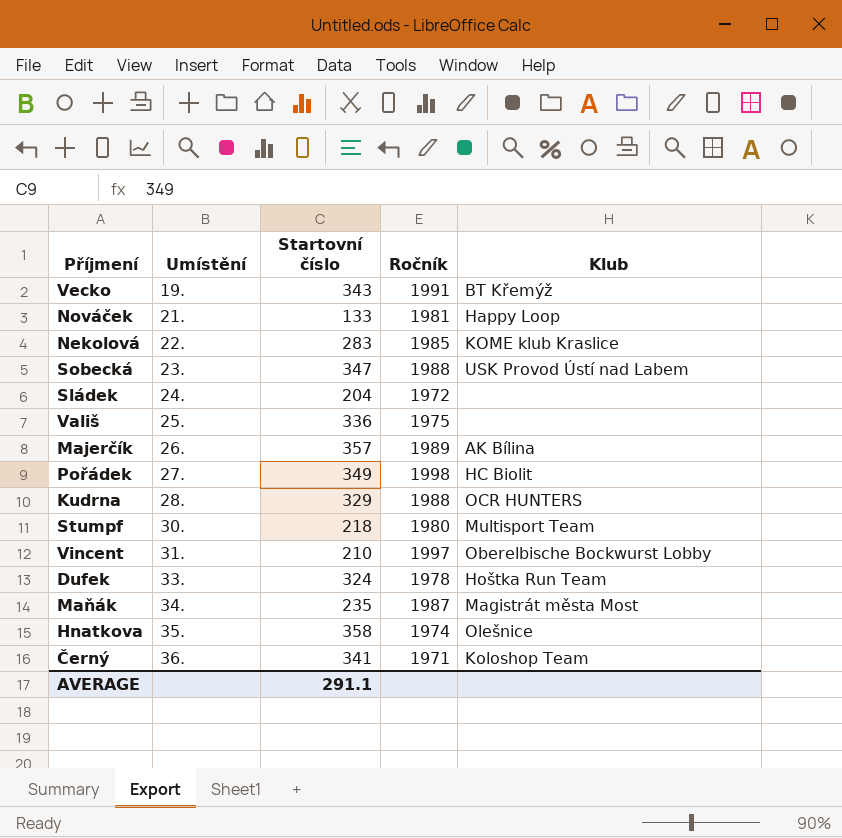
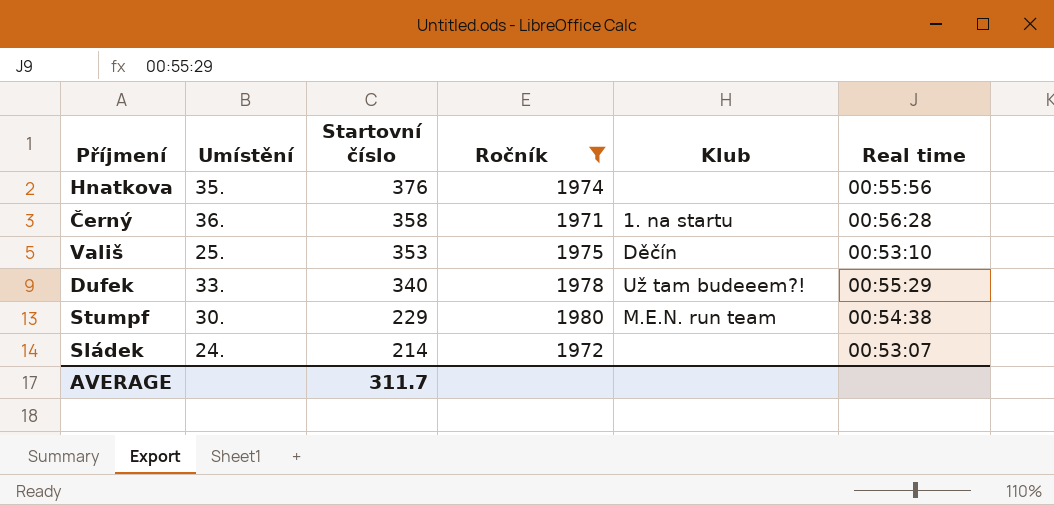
filter: none -> Ročník <= 1980
row order: Umístění ascending -> Startovní číslo descending
column Real time | position: none -> 6
Hnatkova | Startovní číslo: 358 -> 376
Hnatkova | Klub: Olešnice -> none
Černý | Startovní číslo: 341 -> 358
Černý | Klub: Koloshop Team -> 1. na startu
Vališ | Startovní číslo: 336 -> 353
Vališ | Klub: none -> Děčín
Dufek | Startovní číslo: 324 -> 340
Dufek | Klub: Hoštka Run Team -> Už tam budeeem?!
Stumpf | Startovní číslo: 218 -> 229
Stumpf | Klub: Multisport Team -> M.E.N. run team
Sládek | Startovní číslo: 204 -> 214
AVERAGE | Startovní číslo: 291.1 -> 311.7

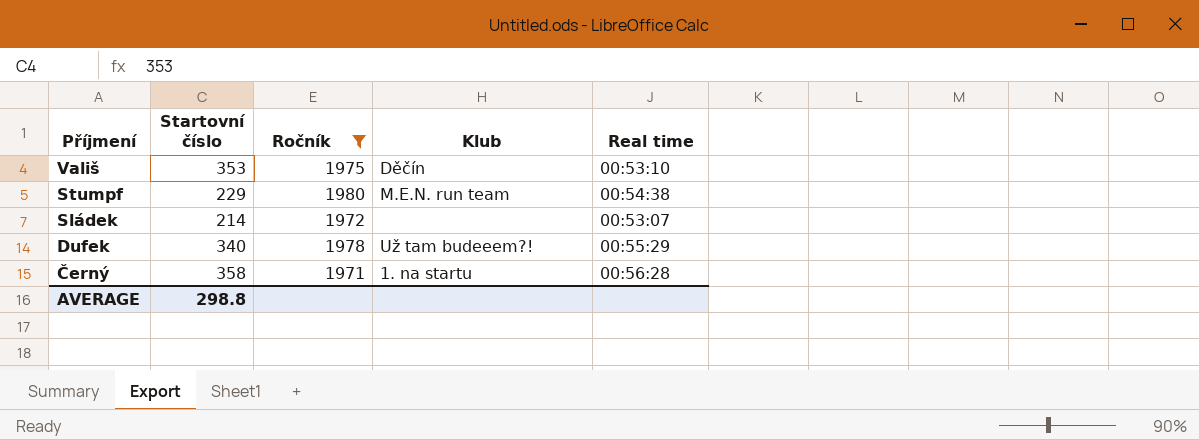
row order: Startovní číslo descending -> Příjmení descending
column Umístění | position: 2 -> none
row Hnatkova: 35. | 376 | 1974 | none | 00:55:56 -> none
AVERAGE | Startovní číslo: 311.7 -> 298.8

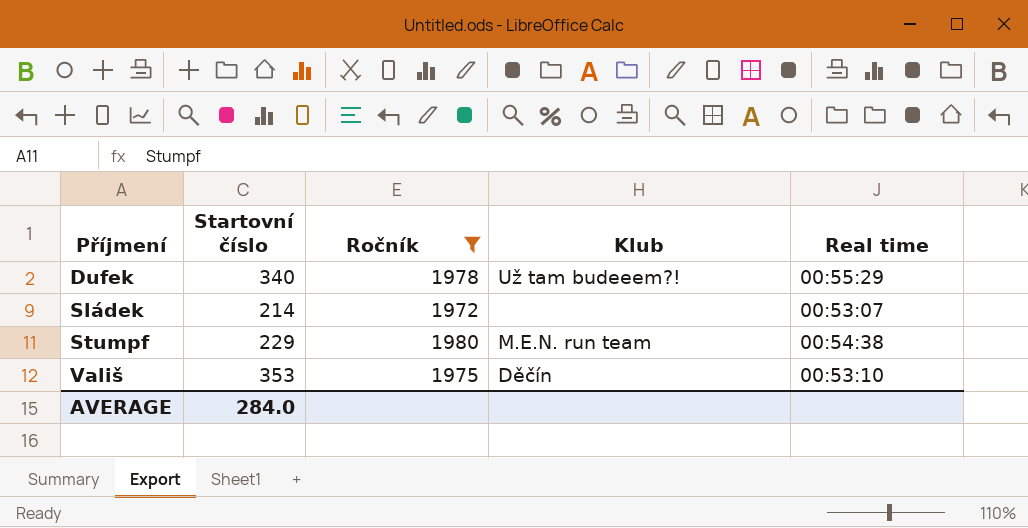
row order: Příjmení descending -> Příjmení ascending
row Černý: 358 | 1971 | 1. na startu | 00:56:28 -> none
AVERAGE | Startovní číslo: 298.8 -> 284.0

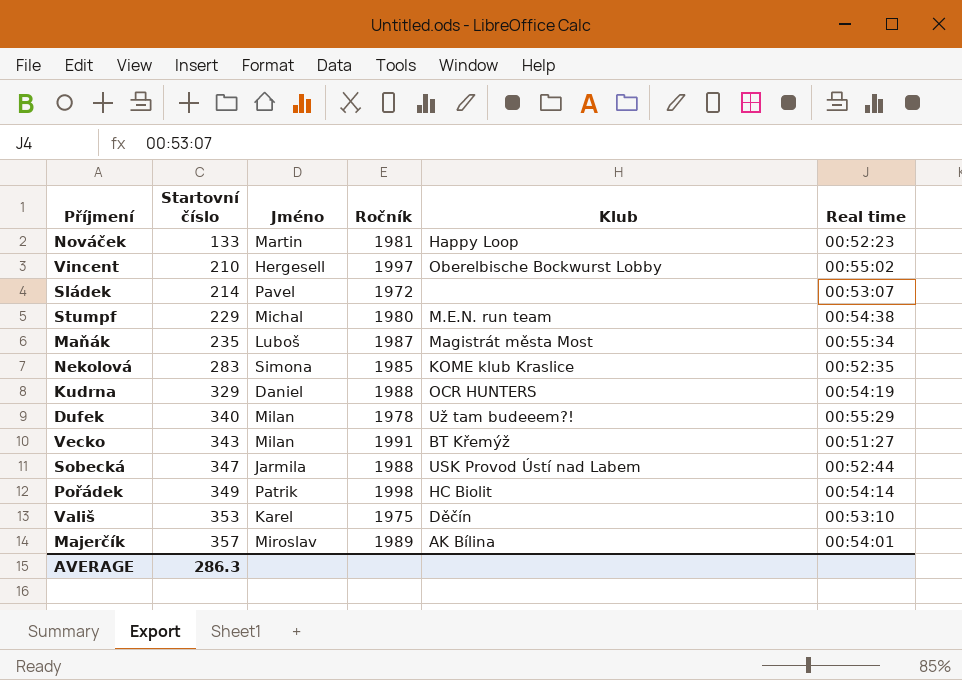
filter: Ročník <= 1980 -> none
row order: Příjmení ascending -> Startovní číslo ascending
column Jméno | position: none -> 3
AVERAGE | Startovní číslo: 284.0 -> 286.3

